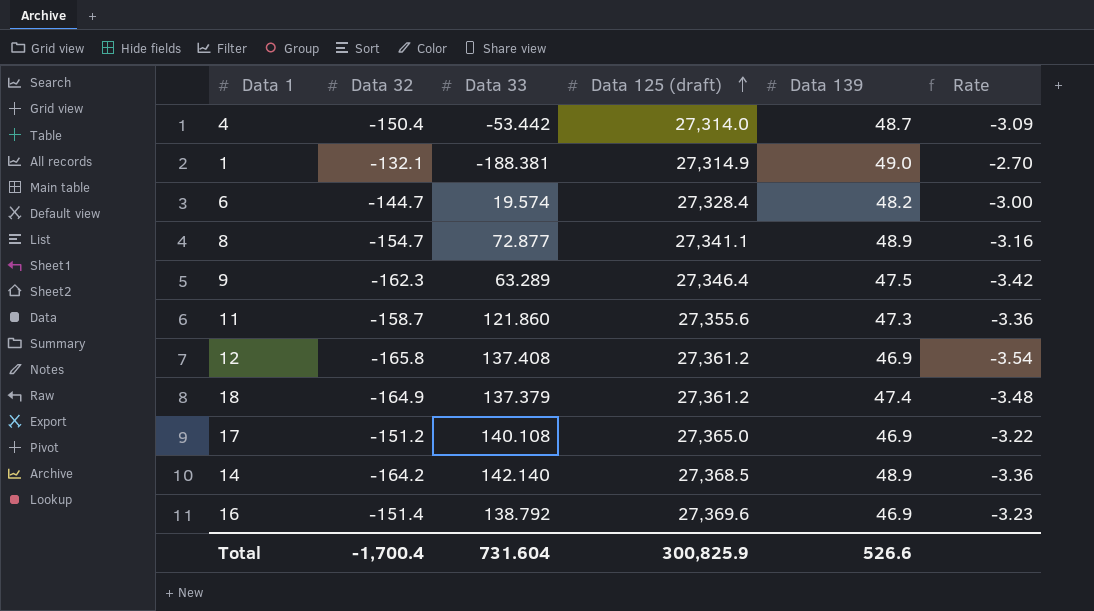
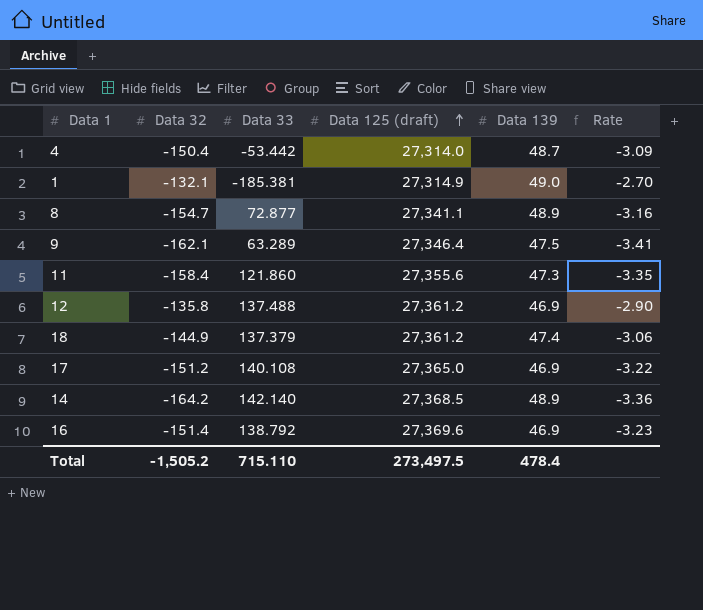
row 6: -144.7 | 19.574 | 27,328.4 | 48.2 | -3.00 -> none
1 | Data 33: -188.381 -> -185.381
9 | Data 32: -162.3 -> -162.1
9 | Rate: -3.42 -> -3.41
11 | Data 32: -158.7 -> -158.4
11 | Rate: -3.36 -> -3.35
12 | Data 32: -165.8 -> -135.8
12 | Data 33: 137.408 -> 137.488
12 | Rate: -3.54 -> -2.90
18 | Data 32: -164.9 -> -144.9
18 | Rate: -3.48 -> -3.06
Total | Data 32: -1,700.4 -> -1,505.2
Total | Data 33: 731.604 -> 715.110
Total | Data 125 (draft): 300,825.9 -> 273,497.5
Total | Data 139: 526.6 -> 478.4

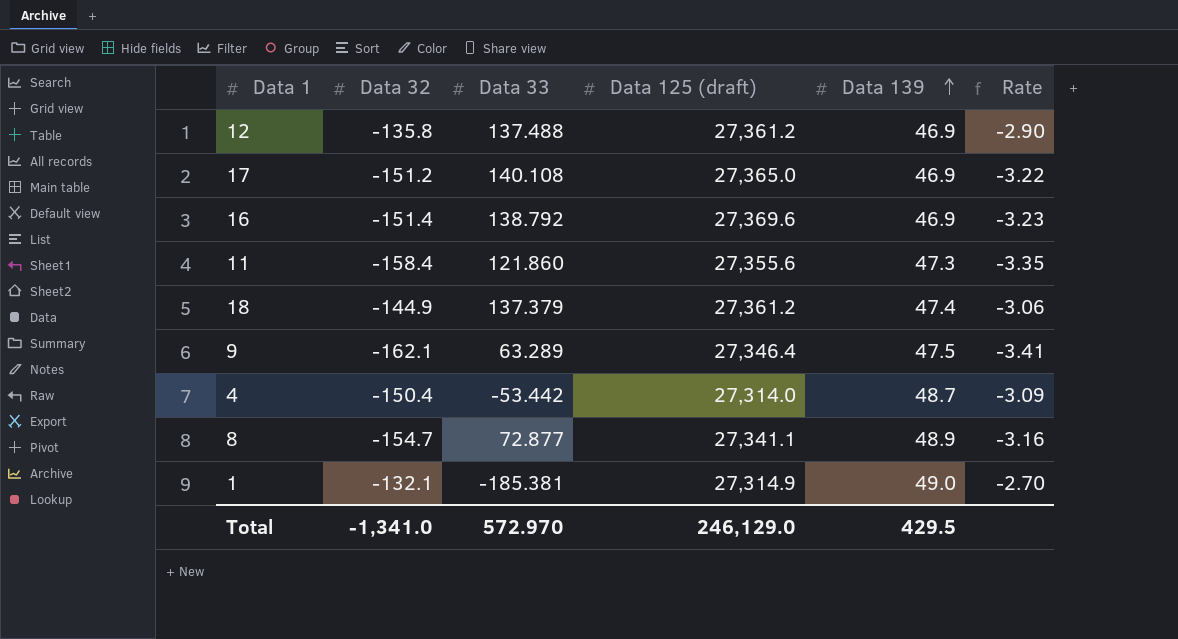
row order: Data 125 (draft) ascending -> Data 139 ascending
row 14: -164.2 | 142.140 | 27,368.5 | 48.9 | -3.36 -> none
Total | Data 32: -1,505.2 -> -1,341.0
Total | Data 33: 715.110 -> 572.970
Total | Data 125 (draft): 273,497.5 -> 246,129.0
Total | Data 139: 478.4 -> 429.5

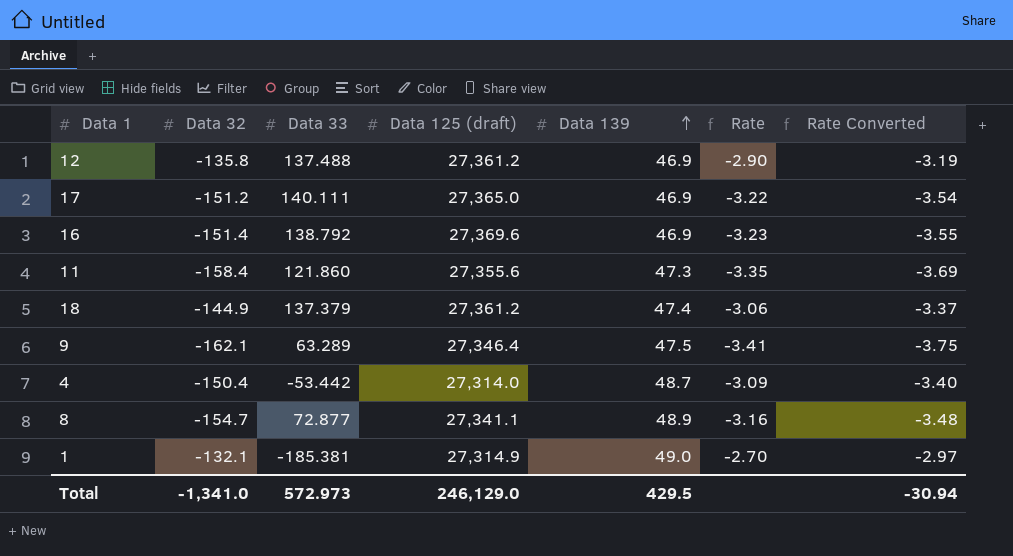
column Rate Converted | formula: none -> [Rate] * 1.1
17 | Data 33: 140.108 -> 140.111
Total | Data 33: 572.970 -> 572.973

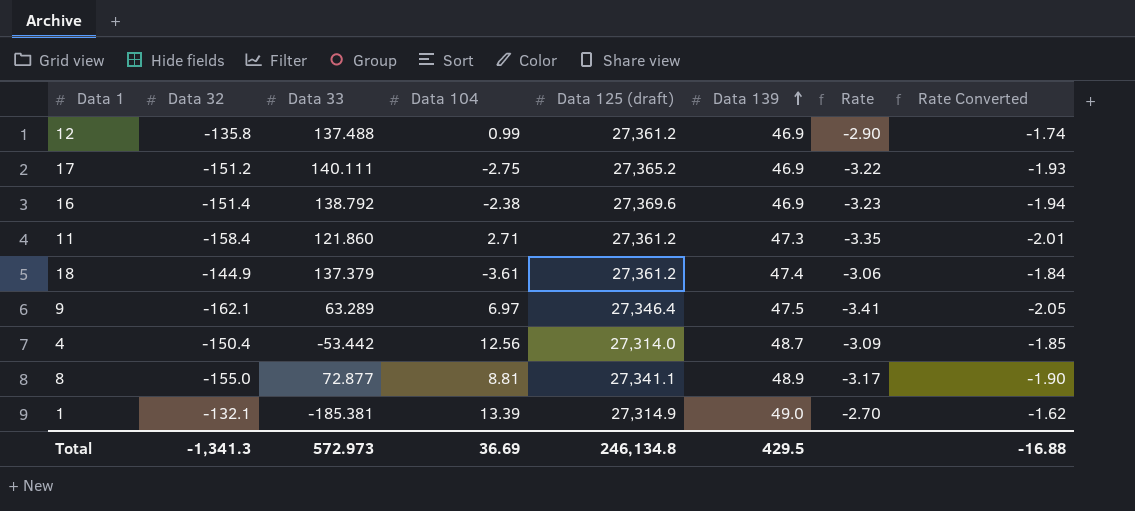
column Data 104 | position: none -> 4
column Rate Converted | formula: [Rate] * 1.1 -> [Rate] * 0.6
17 | Data 125 (draft): 27,365.0 -> 27,365.2
11 | Data 125 (draft): 27,355.6 -> 27,361.2
8 | Data 32: -154.7 -> -155.0
8 | Rate: -3.16 -> -3.17
Total | Data 32: -1,341.0 -> -1,341.3
Total | Data 125 (draft): 246,129.0 -> 246,134.8
Total | Rate Converted: -30.94 -> -16.88

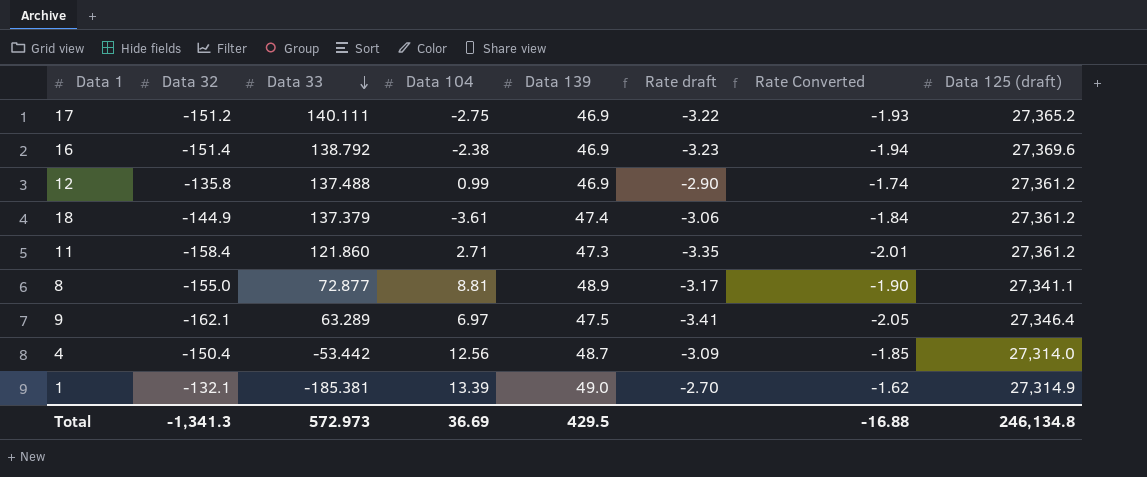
row order: Data 139 ascending -> Data 33 descending
column name: Rate -> Rate draft
column Data 125 (draft) | position: 5 -> 8

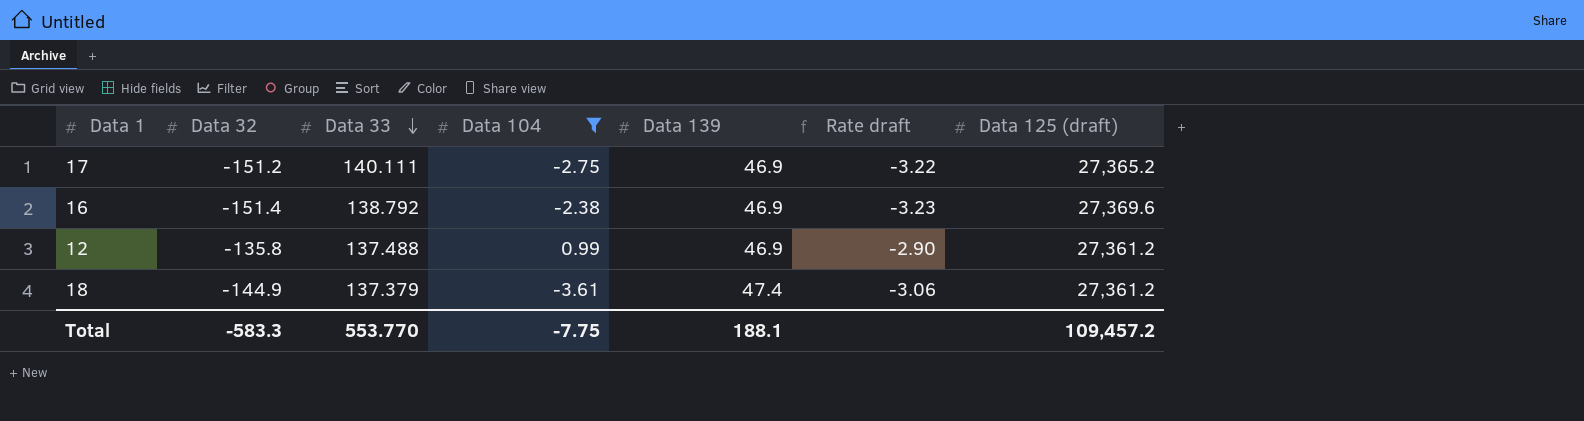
filter: none -> Data 104 <= 0.99
column Rate Converted | formula: [Rate draft] * 0.6 -> none
Total | Data 32: -1,341.3 -> -583.3
Total | Data 33: 572.973 -> 553.770
Total | Data 104: 36.69 -> -7.75
Total | Data 139: 429.5 -> 188.1
Total | Data 125 (draft): 246,134.8 -> 109,457.2

